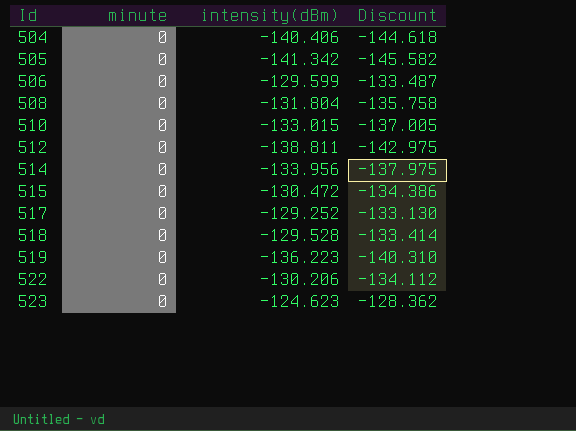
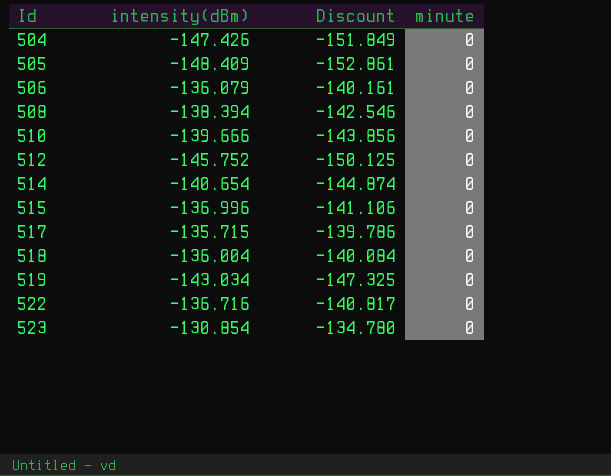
column minute | position: 2 -> 4
504 | intensity(dBm): -140.406 -> -147.426
504 | Discount: -144.618 -> -151.849
505 | intensity(dBm): -141.342 -> -148.409
505 | Discount: -145.582 -> -152.861
506 | intensity(dBm): -129.599 -> -136.079
506 | Discount: -133.487 -> -140.161
508 | intensity(dBm): -131.804 -> -138.394
508 | Discount: -135.758 -> -142.546
510 | intensity(dBm): -133.015 -> -139.666
510 | Discount: -137.005 -> -143.856
512 | intensity(dBm): -138.811 -> -145.752
512 | Discount: -142.975 -> -150.125
514 | intensity(dBm): -133.956 -> -140.654
514 | Discount: -137.975 -> -144.874
515 | intensity(dBm): -130.472 -> -136.996
515 | Discount: -134.386 -> -141.106
517 | intensity(dBm): -129.252 -> -135.715
517 | Discount: -133.130 -> -139.786
518 | intensity(dBm): -129.528 -> -136.004
518 | Discount: -133.414 -> -140.084
519 | intensity(dBm): -136.223 -> -143.034
519 | Discount: -140.310 -> -147.325
522 | intensity(dBm): -130.206 -> -136.716
522 | Discount: -134.112 -> -140.817
523 | intensity(dBm): -124.623 -> -130.854
523 | Discount: -128.362 -> -134.780

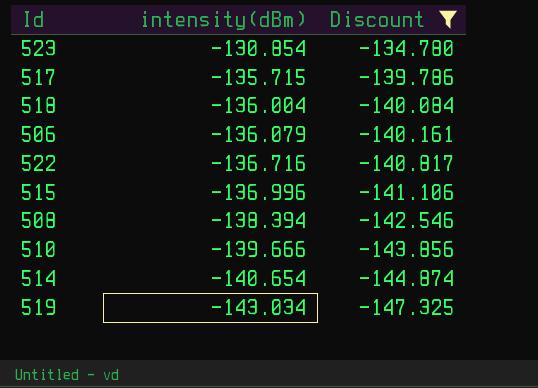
filter: none -> Discount >= -147.325
row order: Id ascending -> intensity(dBm) descending
column minute | position: 4 -> none

